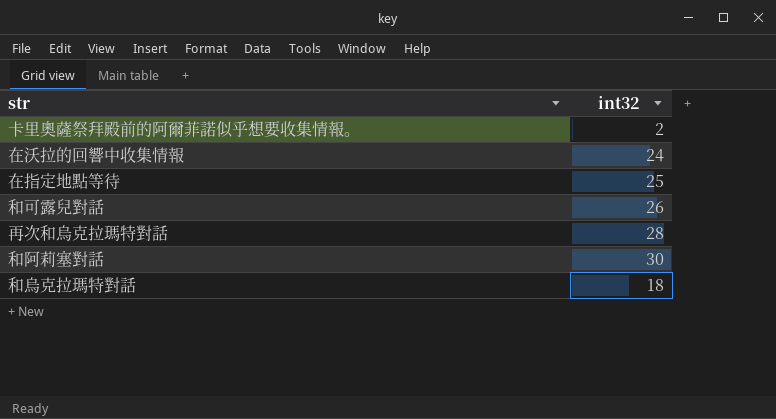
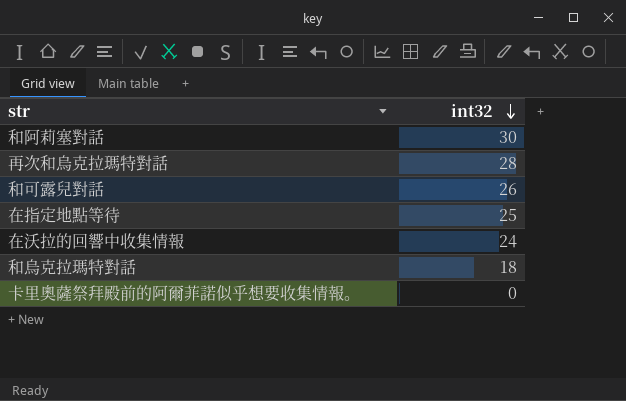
row order: none -> int32 descending
卡里奧薩祭拜殿前的阿爾菲諾似乎想要收集情報。 | int32: 2 -> 0

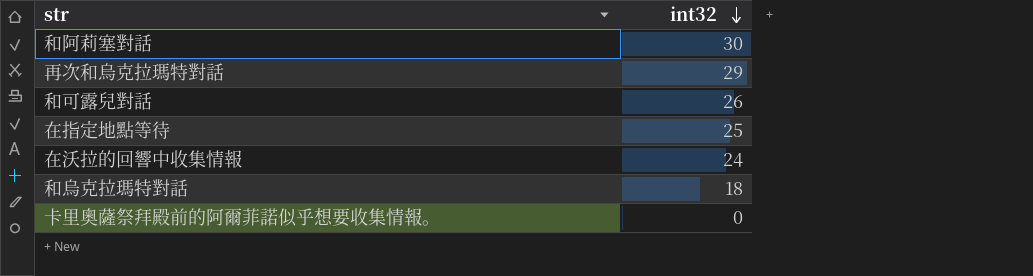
再次和烏克拉瑪特對話 | int32: 28 -> 29

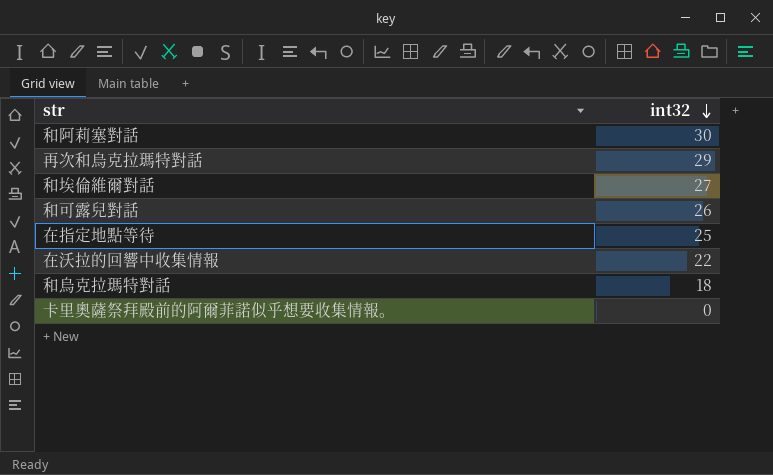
row 和埃倫維爾對話: none -> 27
在沃拉的回響中收集情報 | int32: 24 -> 22

